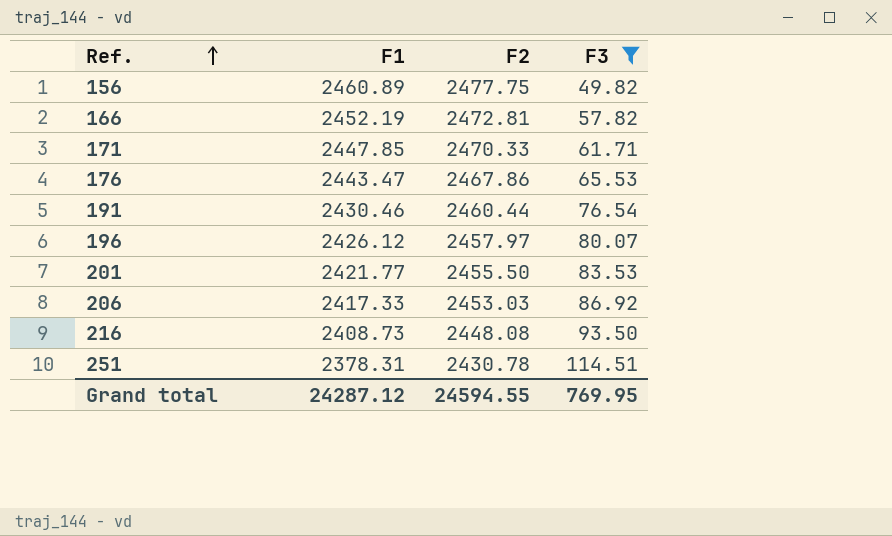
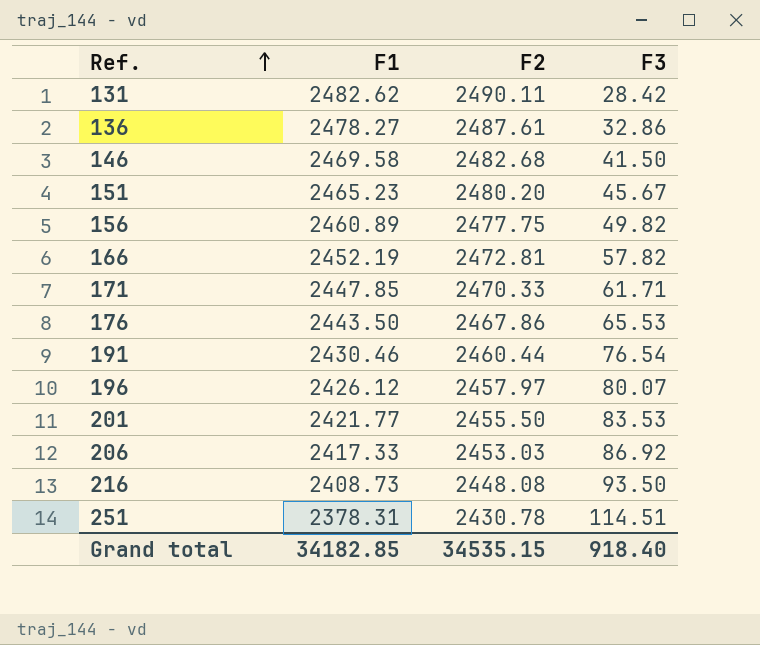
filter: F3 >= 49.82 -> none
176 | F1: 2443.47 -> 2443.50
Grand total | F1: 24287.12 -> 34182.85
Grand total | F2: 24594.55 -> 34535.15
Grand total | F3: 769.95 -> 918.40

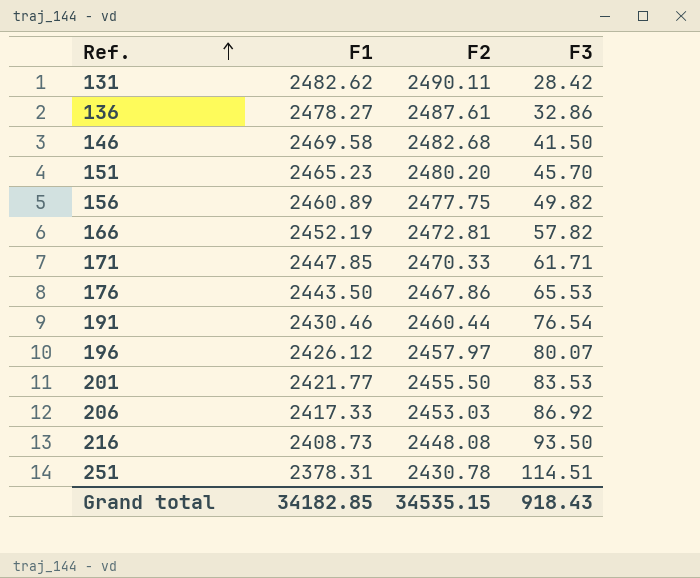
151 | F3: 45.67 -> 45.70
Grand total | F3: 918.40 -> 918.43

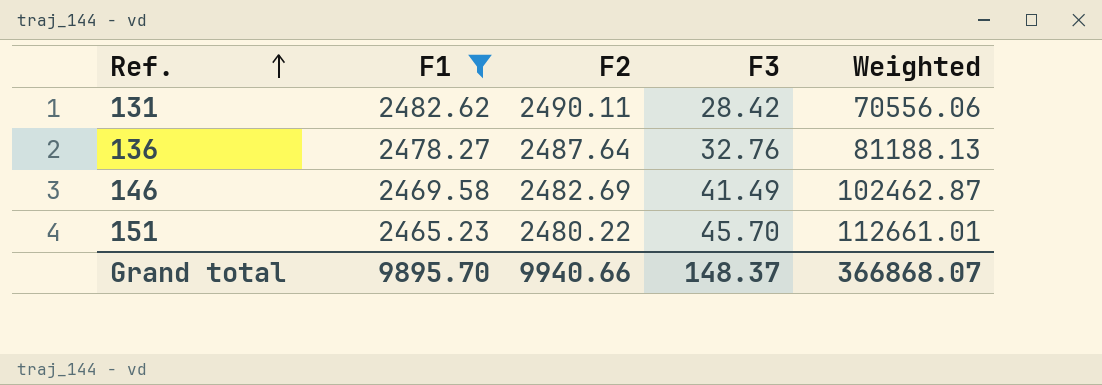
filter: none -> F1 >= 2465.23
column Weighted | formula: none -> [F1] * [F3]
136 | F2: 2487.61 -> 2487.64
136 | F3: 32.86 -> 32.76
146 | F2: 2482.68 -> 2482.69
146 | F3: 41.50 -> 41.49
151 | F2: 2480.20 -> 2480.22
Grand total | F1: 34182.85 -> 9895.70
Grand total | F2: 34535.15 -> 9940.66
Grand total | F3: 918.43 -> 148.37

